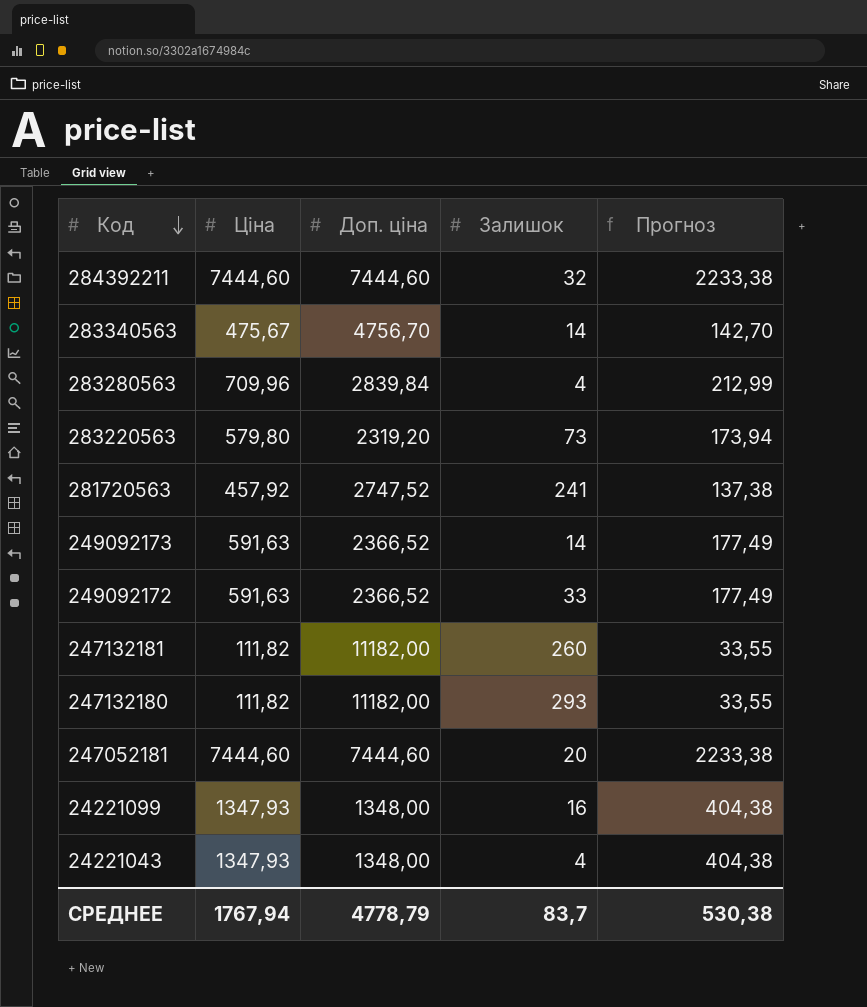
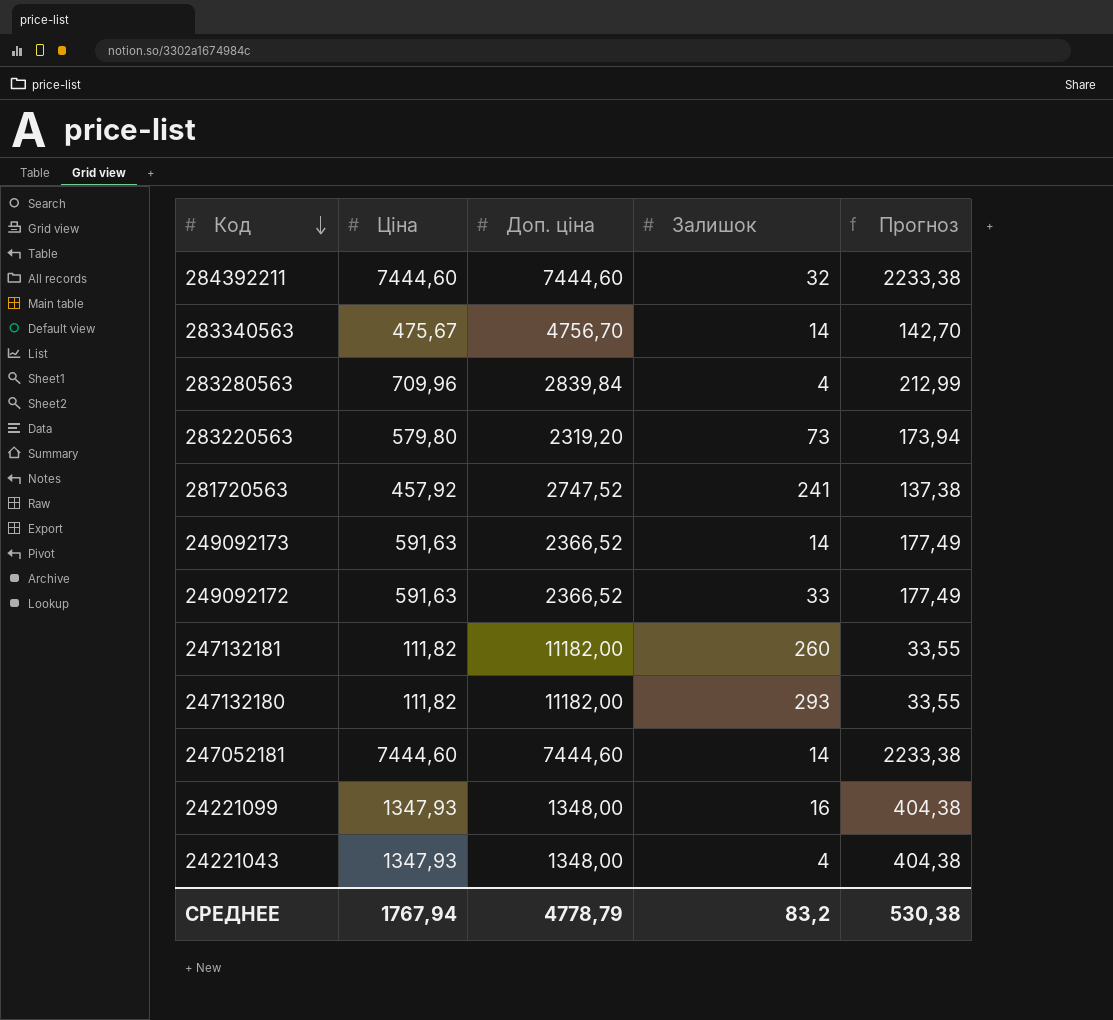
247052181 | Залишок: 20 -> 14
СРЕДНЕЕ | Залишок: 83,7 -> 83,2

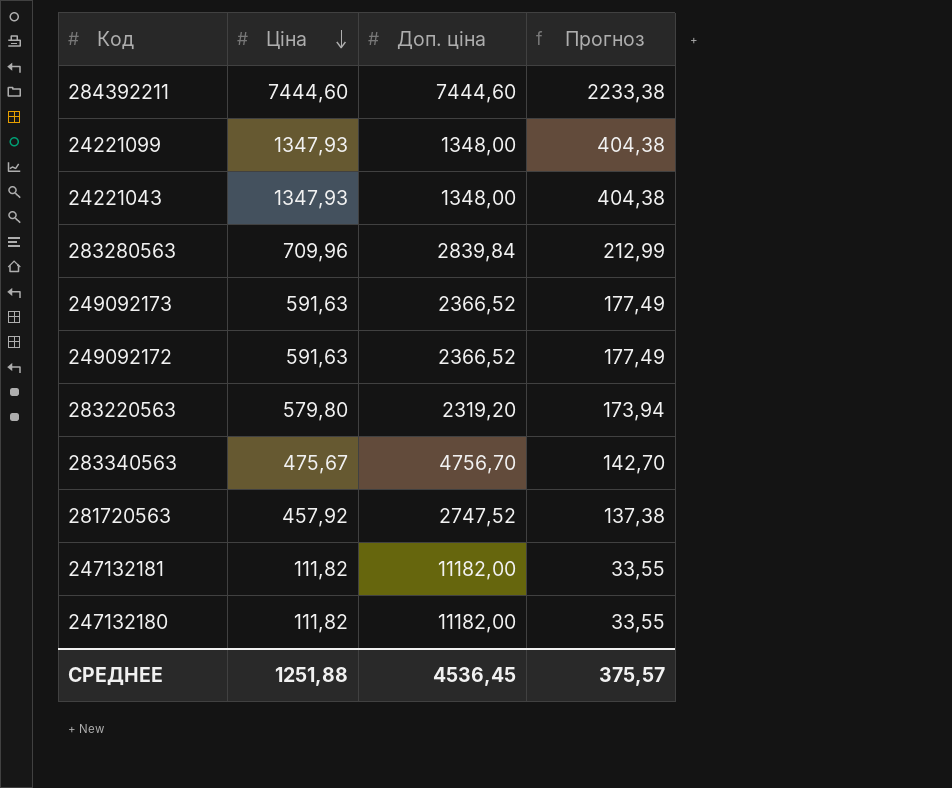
row order: Код descending -> Ціна descending
column Залишок | position: 4 -> none
row 247052181: 7444,60 | 7444,60 | 14 | 2233,38 -> none
СРЕДНЕЕ | Ціна: 1767,94 -> 1251,88
СРЕДНЕЕ | Доп. ціна: 4778,79 -> 4536,45
СРЕДНЕЕ | Прогноз: 530,38 -> 375,57

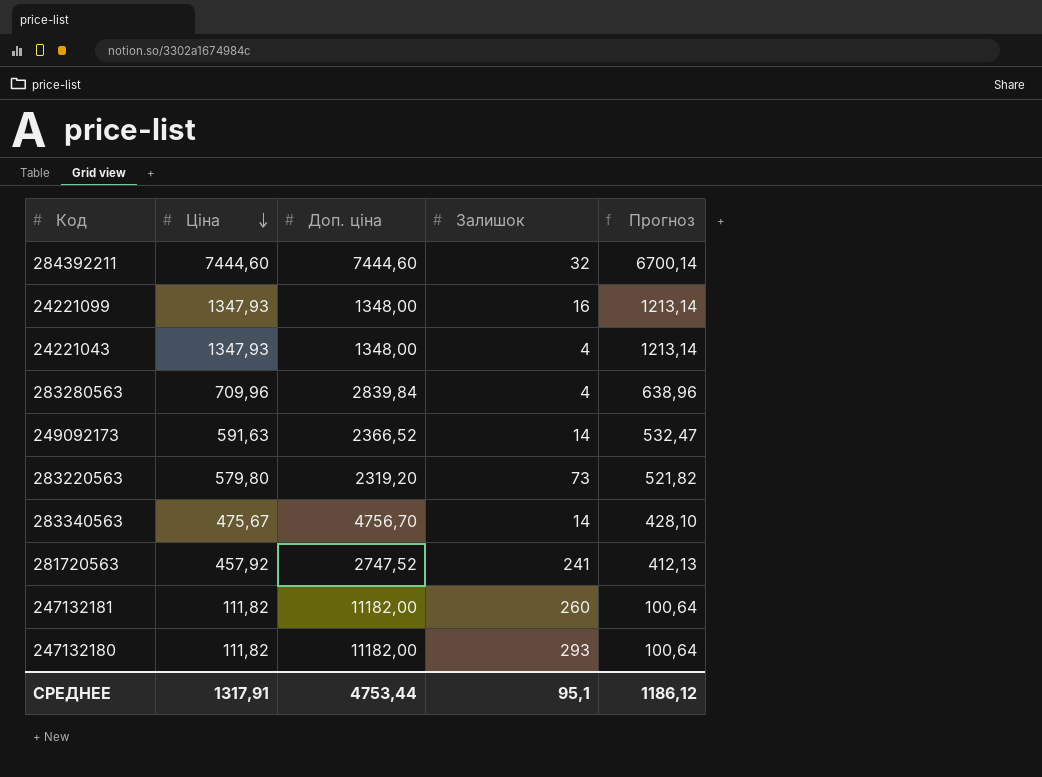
column Залишок | position: none -> 4
column Прогноз | formula: [Ціна] * 0,3 -> [Ціна] * 0,9
row 249092172: 591,63 | 2366,52 | 177,49 -> none
СРЕДНЕЕ | Ціна: 1251,88 -> 1317,91
СРЕДНЕЕ | Доп. ціна: 4536,45 -> 4753,44
СРЕДНЕЕ | Прогноз: 375,57 -> 1186,12

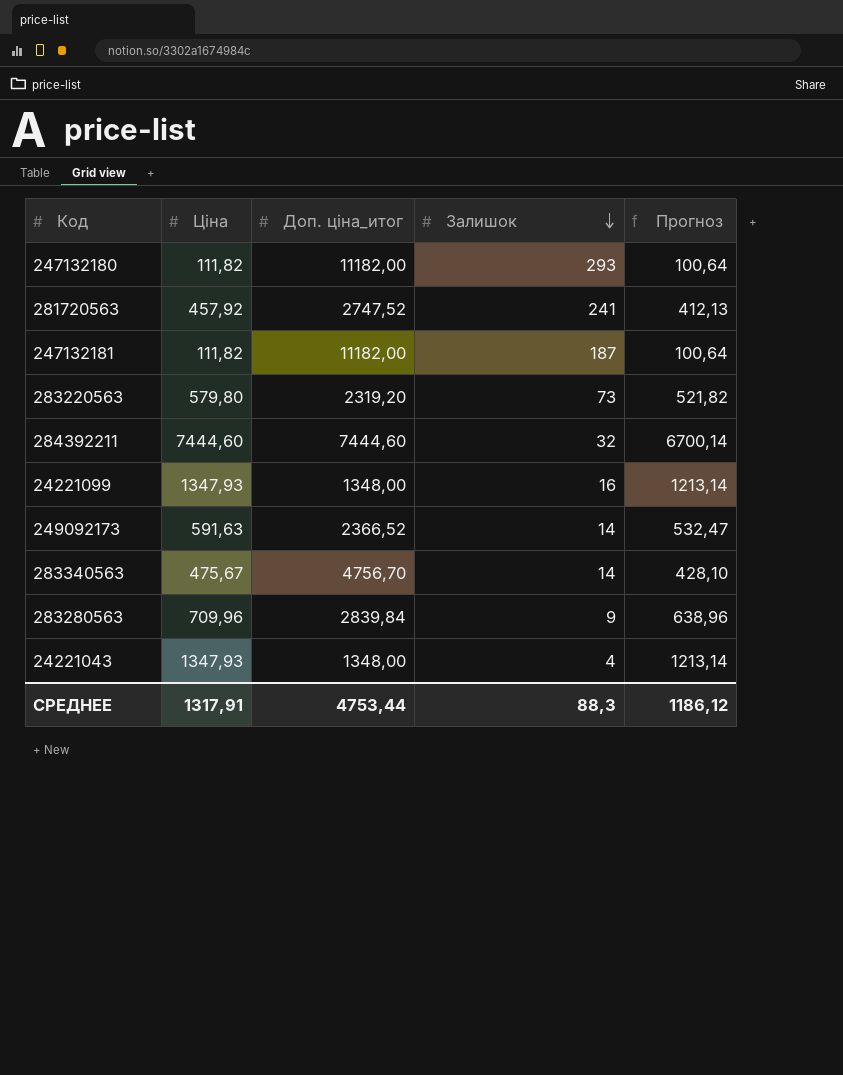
row order: Ціна descending -> Залишок descending
column name: Доп. ціна -> Доп. ціна_итог
247132181 | Залишок: 260 -> 187
283280563 | Залишок: 4 -> 9
СРЕДНЕЕ | Залишок: 95,1 -> 88,3

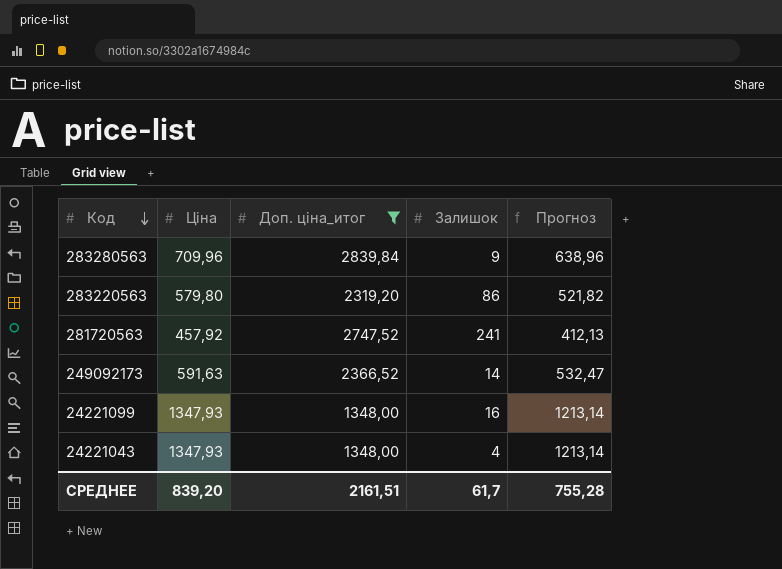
filter: none -> Доп. ціна_итог <= 2839,84
row order: Залишок descending -> Код descending
283220563 | Залишок: 73 -> 86
СРЕДНЕЕ | Ціна: 1317,91 -> 839,20
СРЕДНЕЕ | Доп. ціна_итог: 4753,44 -> 2161,51
СРЕДНЕЕ | Залишок: 88,3 -> 61,7
СРЕДНЕЕ | Прогноз: 1186,12 -> 755,28

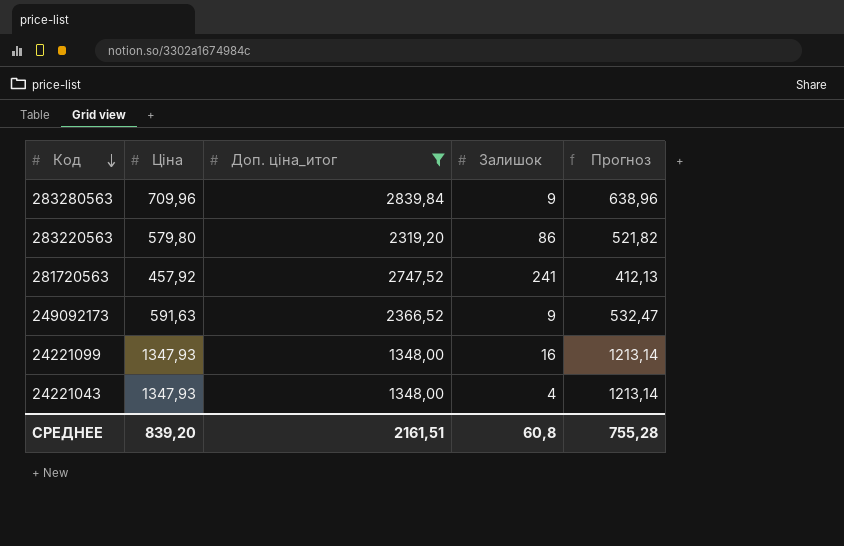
249092173 | Залишок: 14 -> 9
СРЕДНЕЕ | Залишок: 61,7 -> 60,8

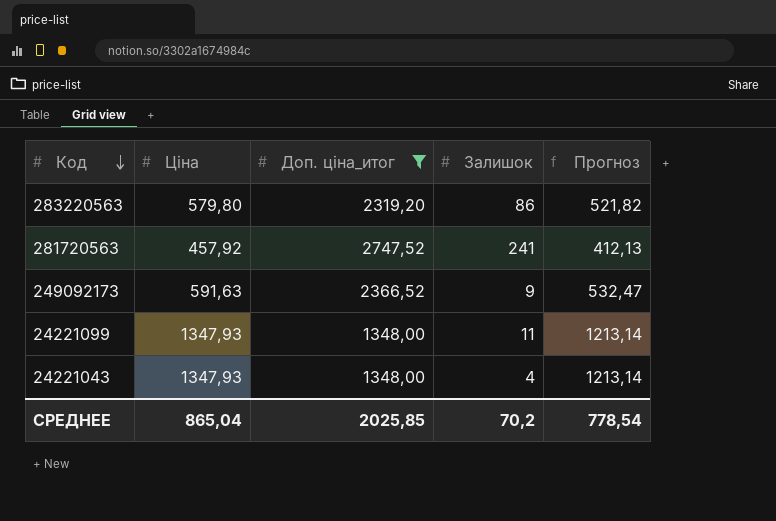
row 283280563: 709,96 | 2839,84 | 9 | 638,96 -> none
24221099 | Залишок: 16 -> 11
СРЕДНЕЕ | Ціна: 839,20 -> 865,04
СРЕДНЕЕ | Доп. ціна_итог: 2161,51 -> 2025,85
СРЕДНЕЕ | Залишок: 60,8 -> 70,2
СРЕДНЕЕ | Прогноз: 755,28 -> 778,54

